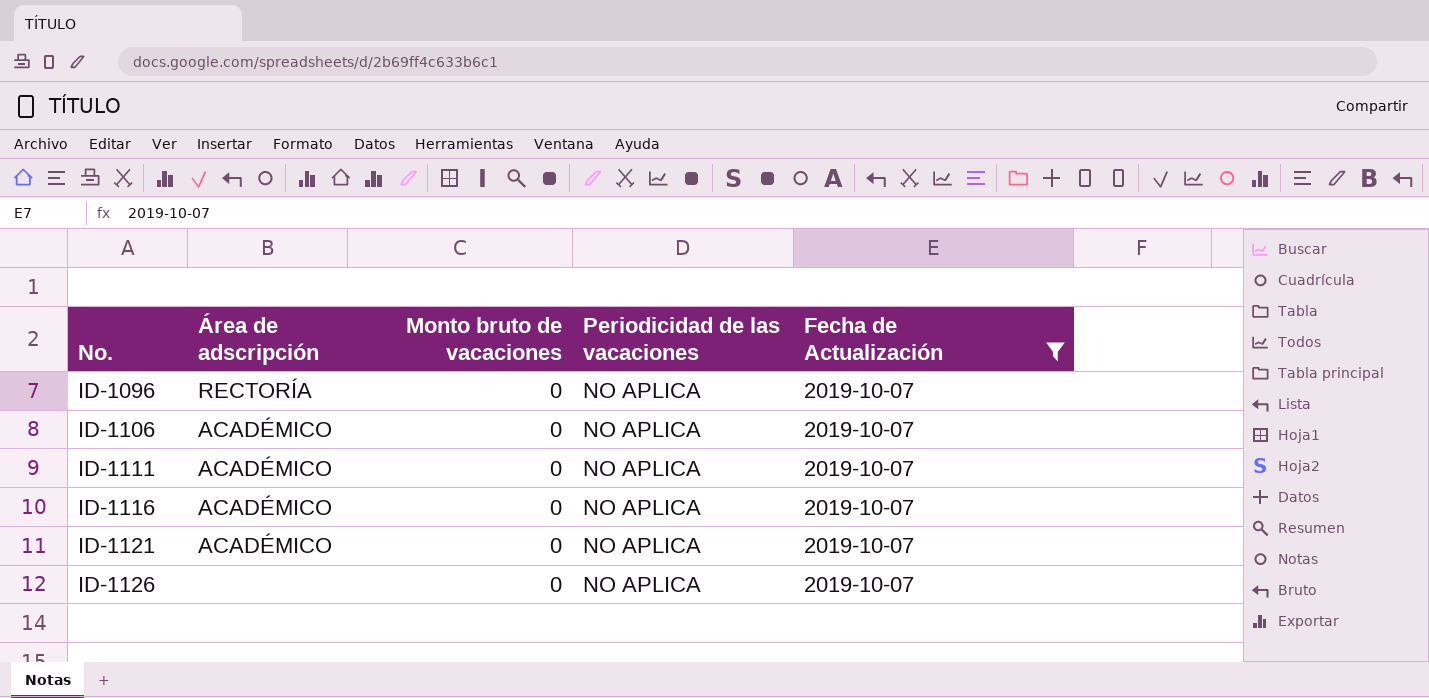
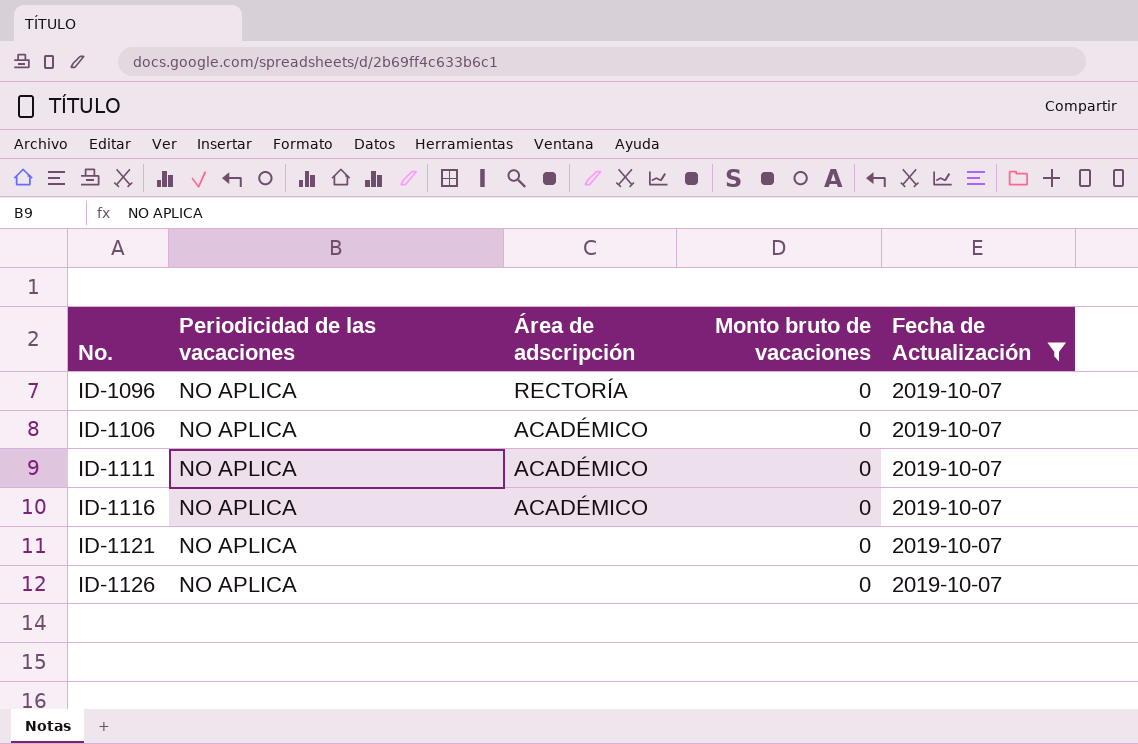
column Periodicidad de las vacaciones | position: 4 -> 2
ID-1121 | Área de adscripción: ACADÉMICO -> none

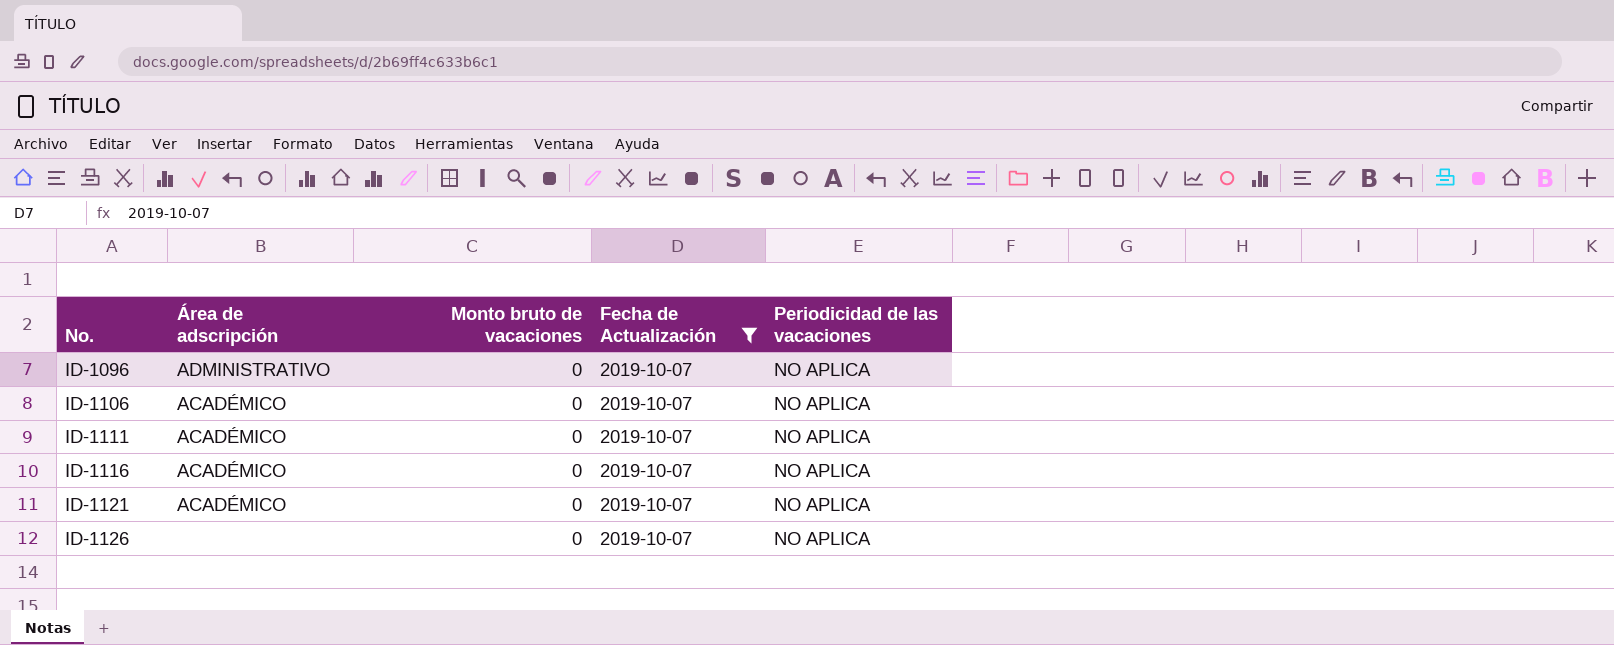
column Periodicidad de las vacaciones | position: 2 -> 5
ID-1096 | Área de adscripción: RECTORÍA -> ADMINISTRATIVO
ID-1121 | Área de adscripción: none -> ACADÉMICO

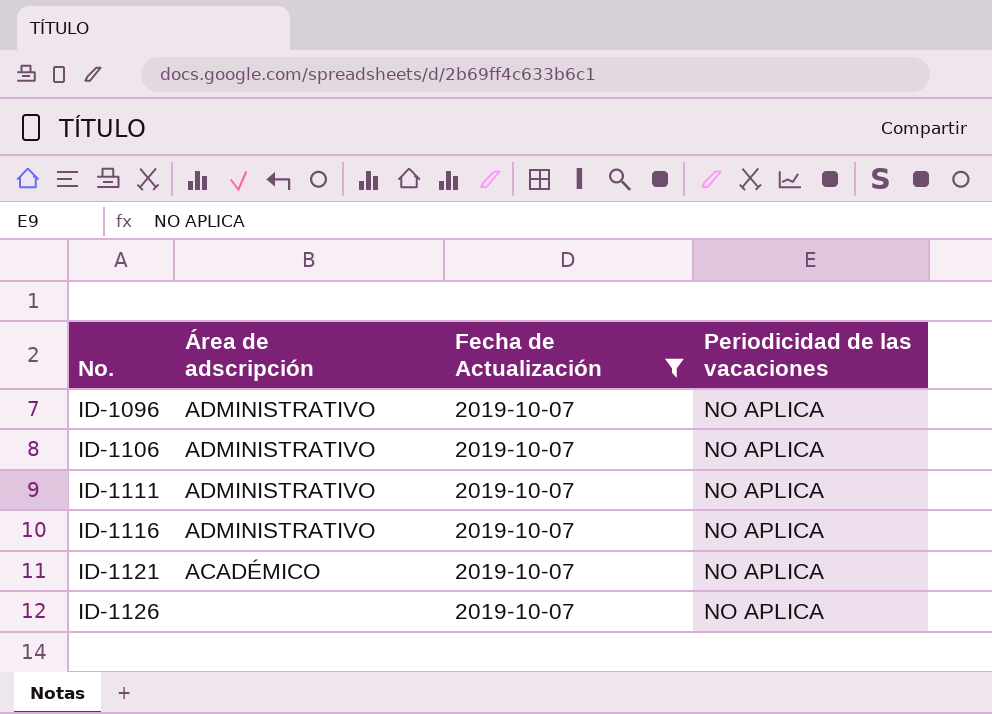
column Monto bruto de vacaciones | position: 3 -> none
ID-1106 | Área de adscripción: ACADÉMICO -> ADMINISTRATIVO
ID-1111 | Área de adscripción: ACADÉMICO -> ADMINISTRATIVO
ID-1116 | Área de adscripción: ACADÉMICO -> ADMINISTRATIVO

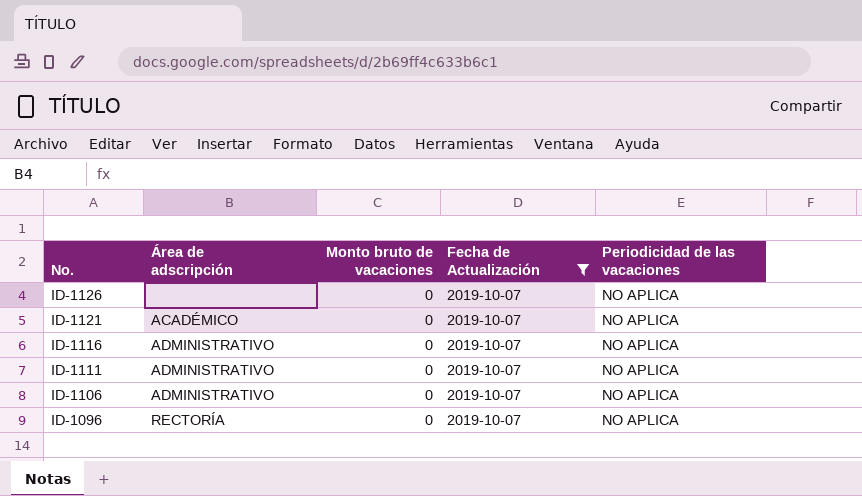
row order: No. ascending -> No. descending
column Monto bruto de vacaciones | position: none -> 3
ID-1096 | Área de adscripción: ADMINISTRATIVO -> RECTORÍA

